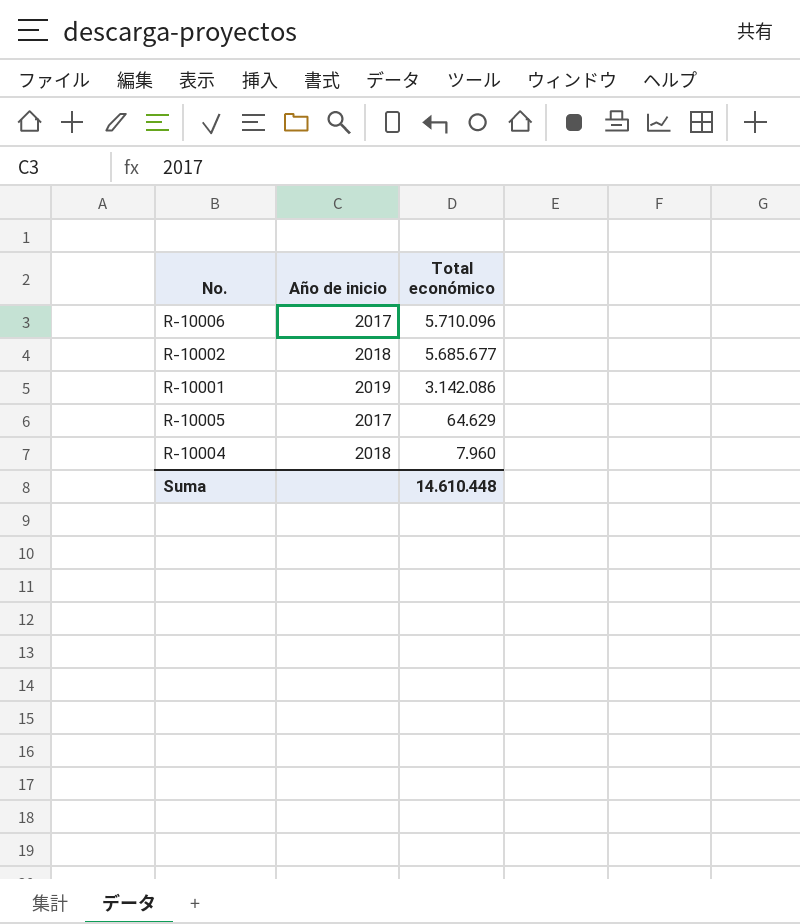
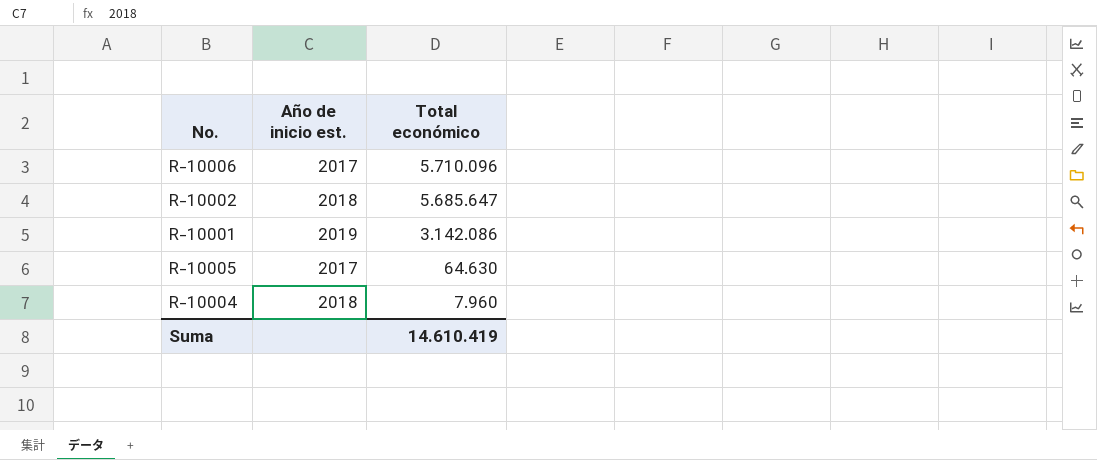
column name: Año de inicio -> Año de inicio est.
R-10002 | Total económico: 5.685.677 -> 5.685.647
R-10005 | Total económico: 64.629 -> 64.630
Suma | Total económico: 14.610.448 -> 14.610.419

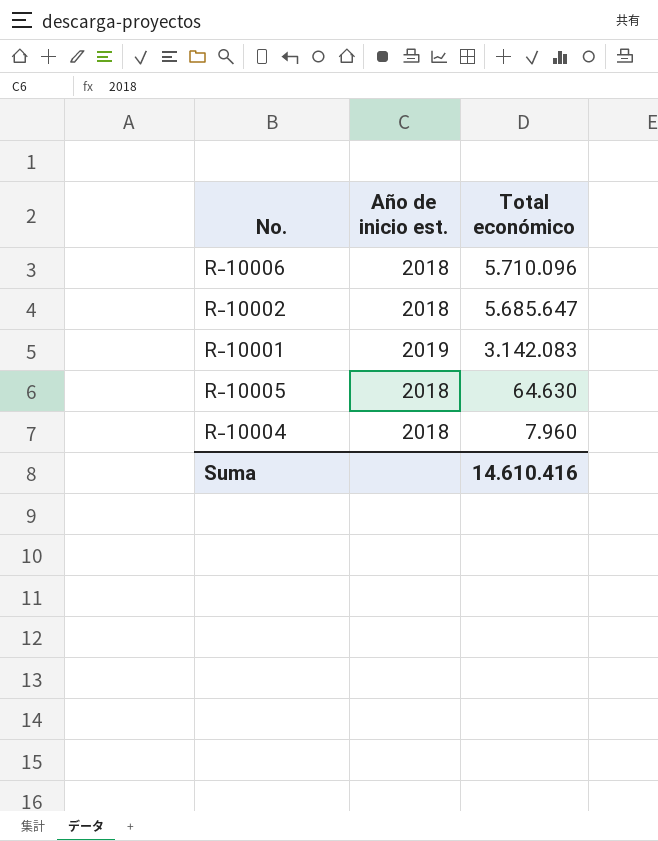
R-10006 | Año de inicio est.: 2017 -> 2018
R-10001 | Total económico: 3.142.086 -> 3.142.083
R-10005 | Año de inicio est.: 2017 -> 2018
Suma | Total económico: 14.610.419 -> 14.610.416

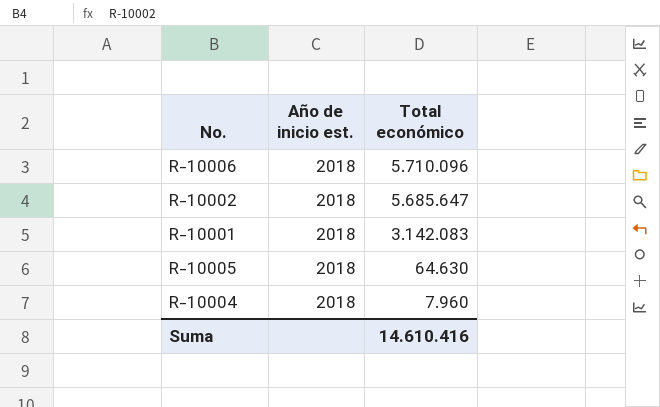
R-10001 | Año de inicio est.: 2019 -> 2018

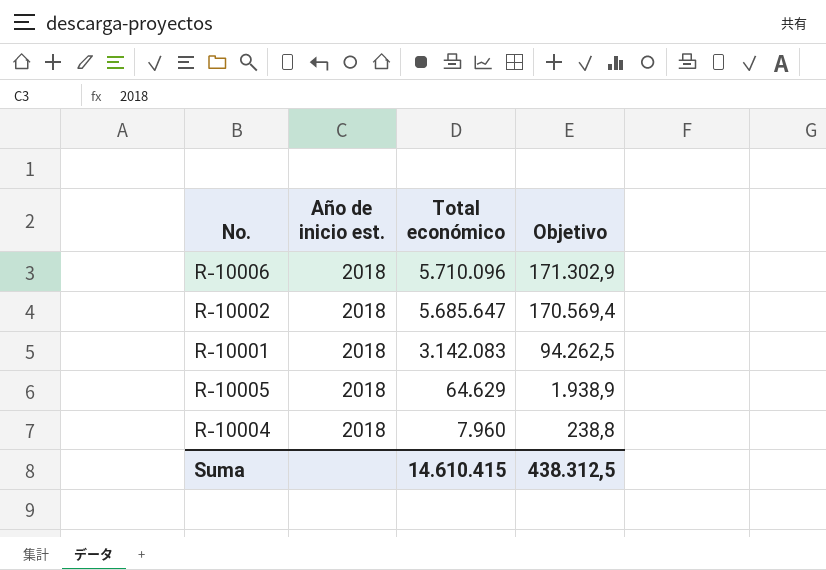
column Objetivo | formula: none -> [Total económico] * 0,03
R-10005 | Total económico: 64.630 -> 64.629
Suma | Total económico: 14.610.416 -> 14.610.415

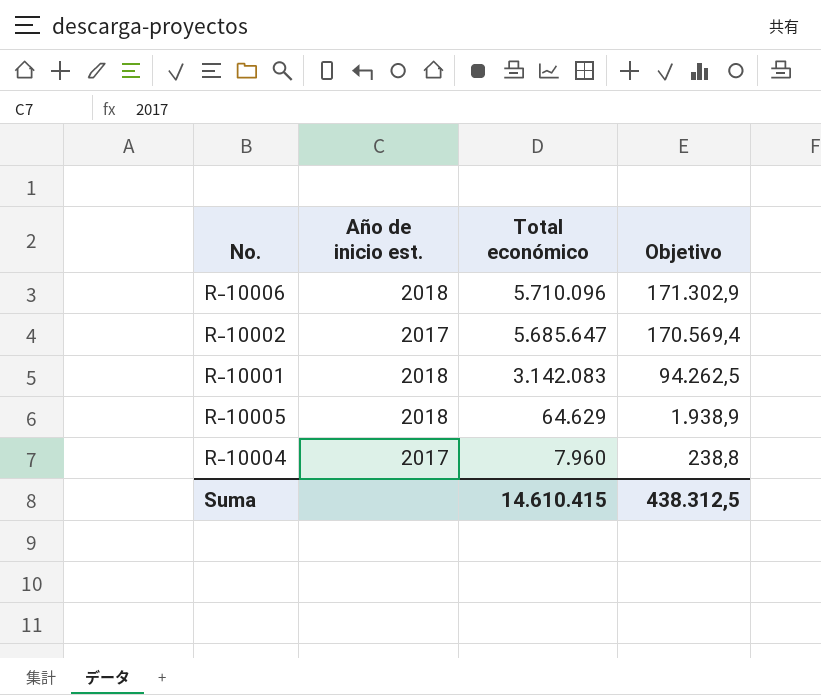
R-10002 | Año de inicio est.: 2018 -> 2017
R-10004 | Año de inicio est.: 2018 -> 2017

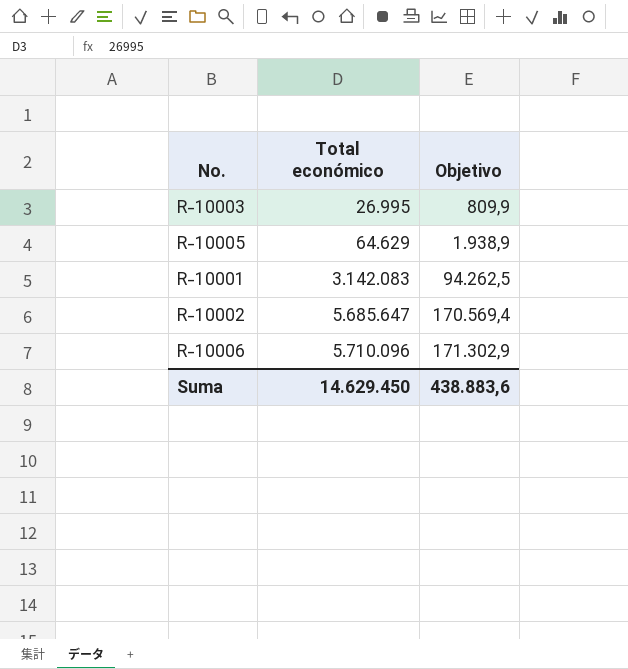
row order: Total económico descending -> Total económico ascending
column Año de inicio est. | position: 2 -> none
row R-10004: 2017 | 7.960 | 238,8 -> none
row R-10003: none -> 26.995 | 809,9
Suma | Total económico: 14.610.415 -> 14.629.450
Suma | Objetivo: 438.312,5 -> 438.883,6

